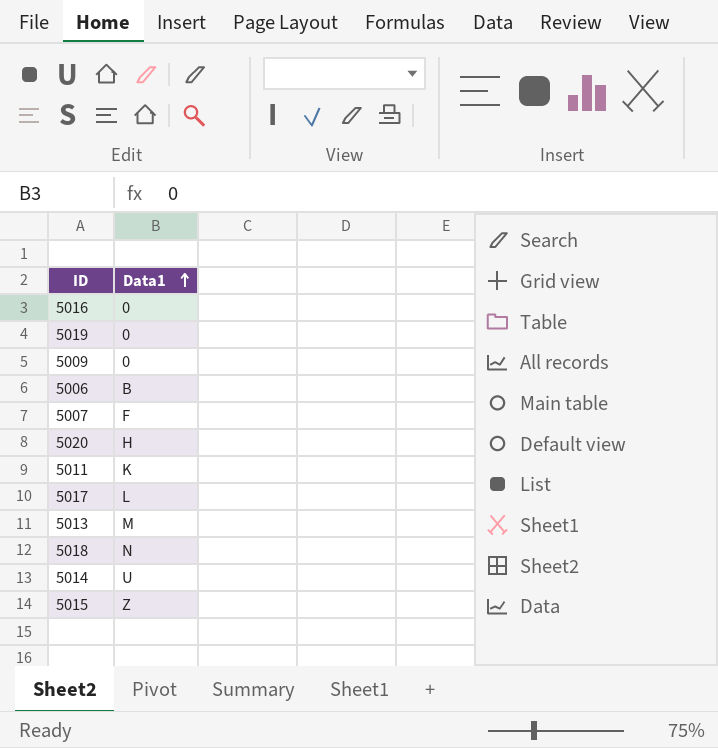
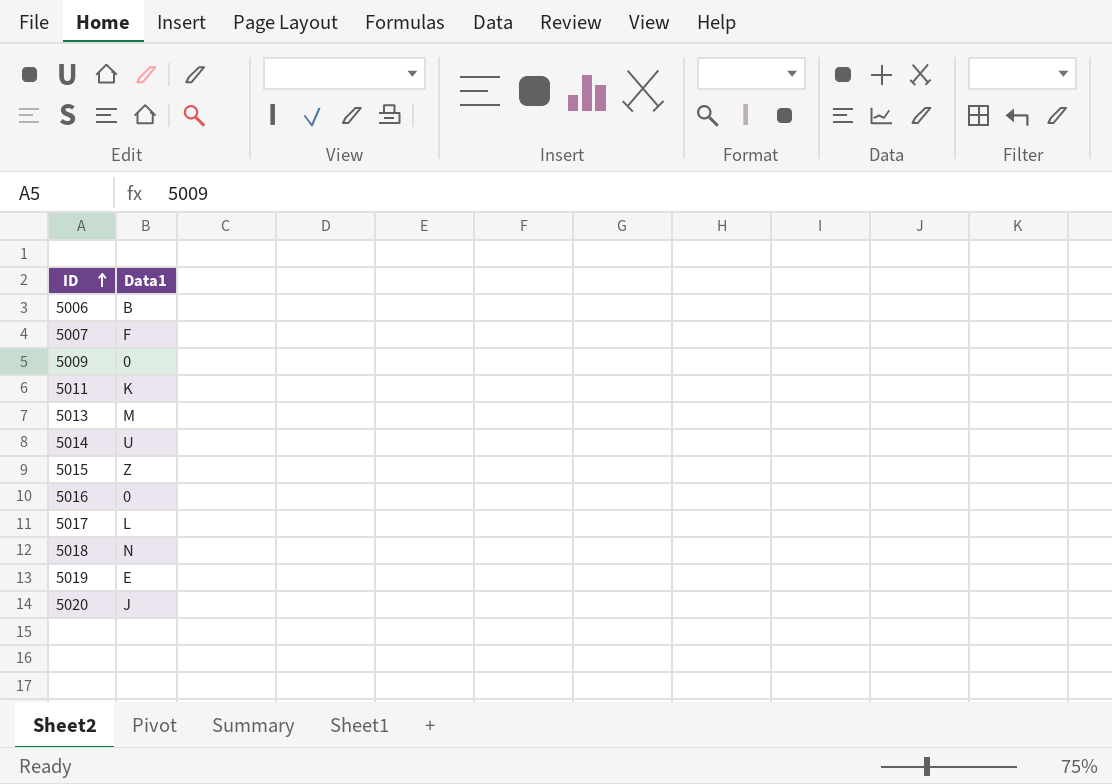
row order: Data1 ascending -> ID ascending
5019 | Data1: 0 -> E
5020 | Data1: H -> J

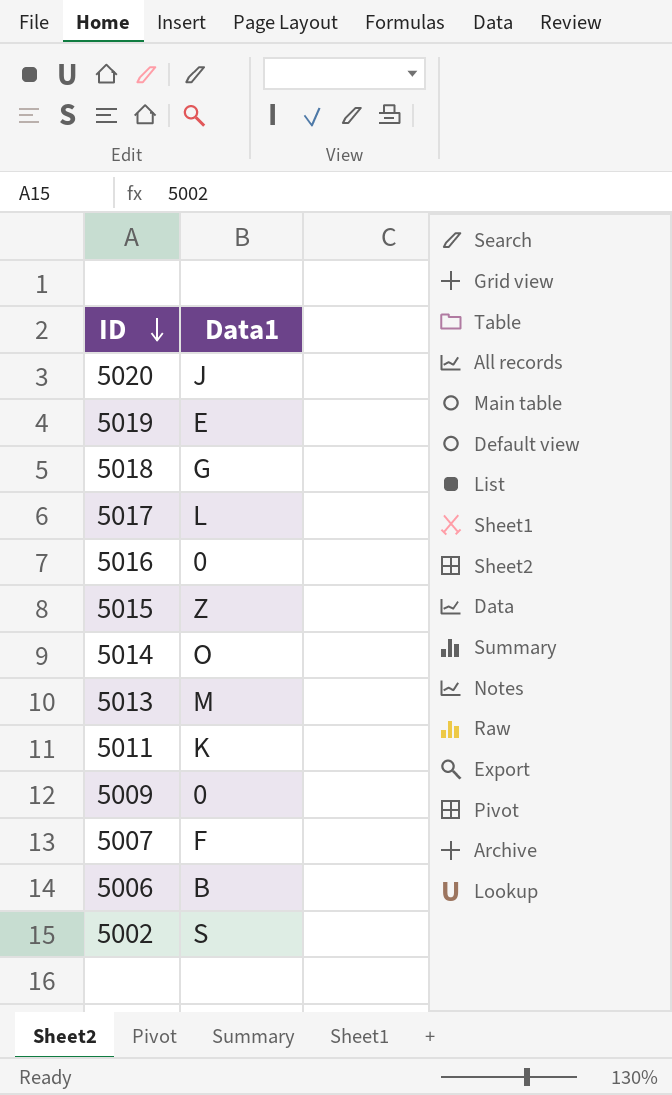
row order: ID ascending -> ID descending
5018 | Data1: N -> G
5014 | Data1: U -> O
row 5002: none -> S

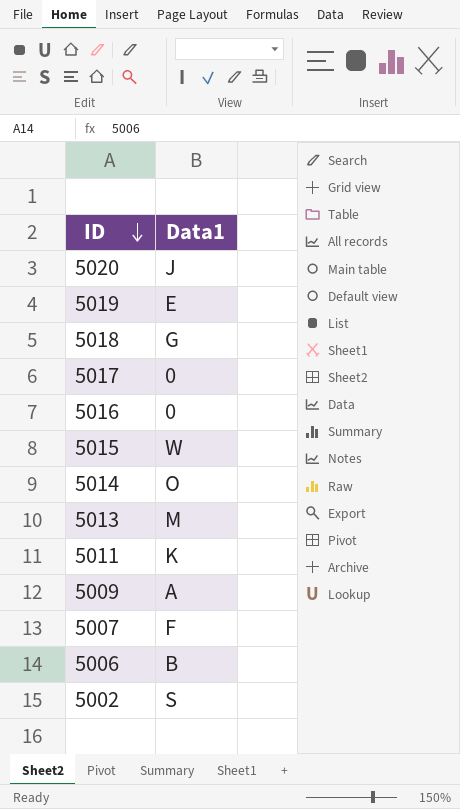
5017 | Data1: L -> 0
5015 | Data1: Z -> W
5009 | Data1: 0 -> A

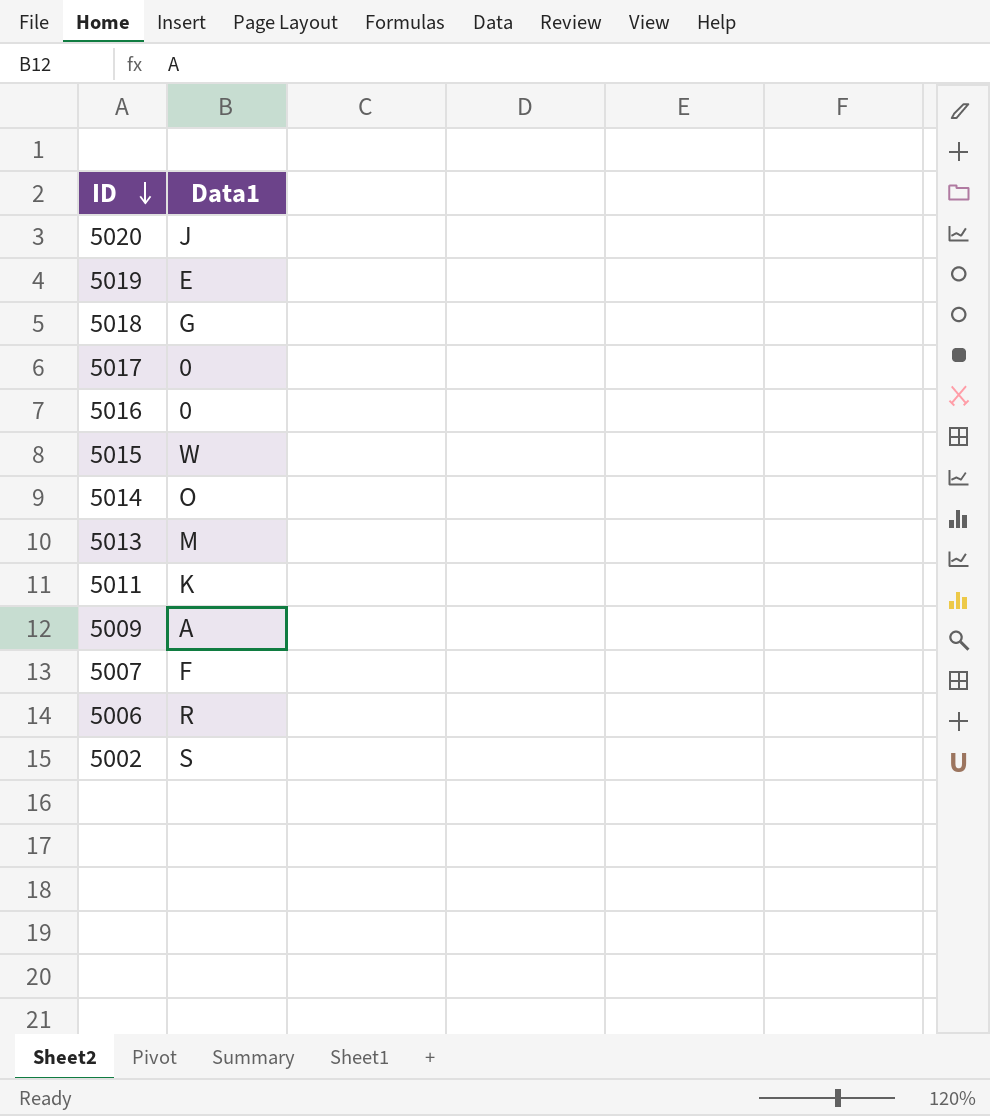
5006 | Data1: B -> R

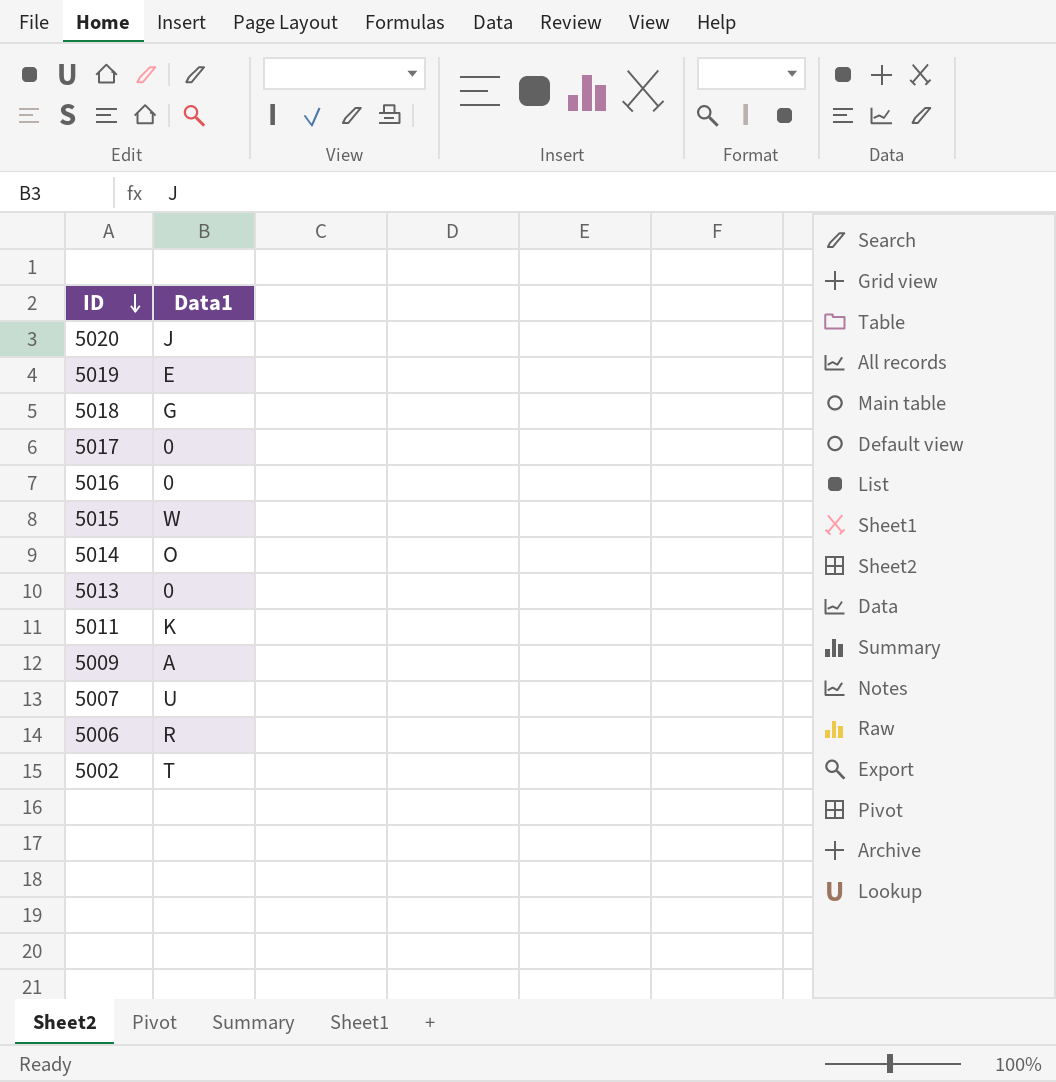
5013 | Data1: M -> 0
5007 | Data1: F -> U
5002 | Data1: S -> T

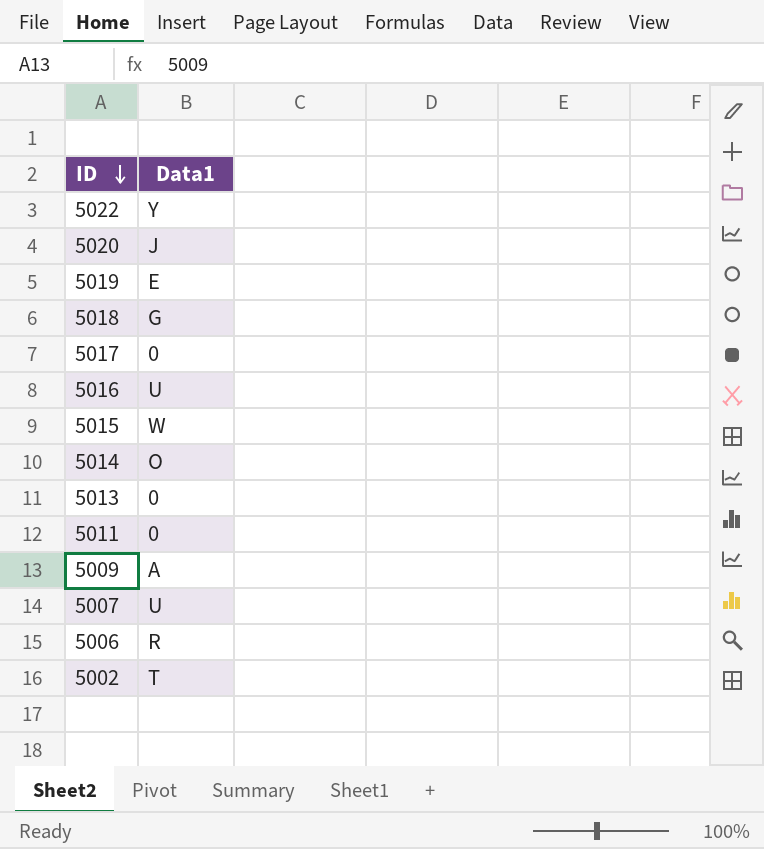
row 5022: none -> Y
5016 | Data1: 0 -> U
5011 | Data1: K -> 0

